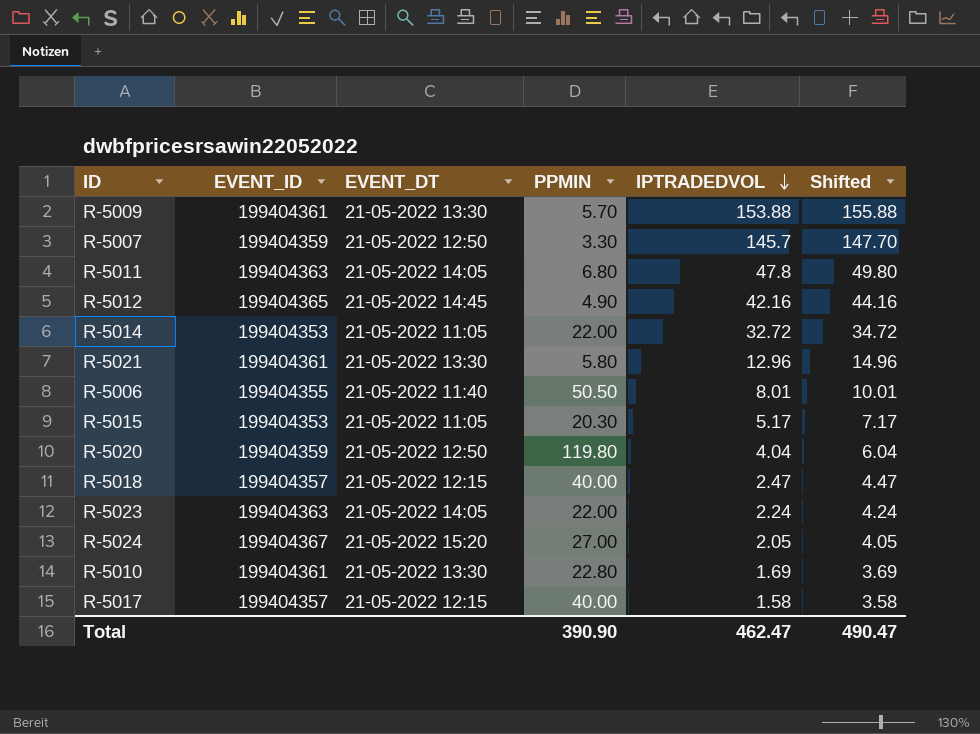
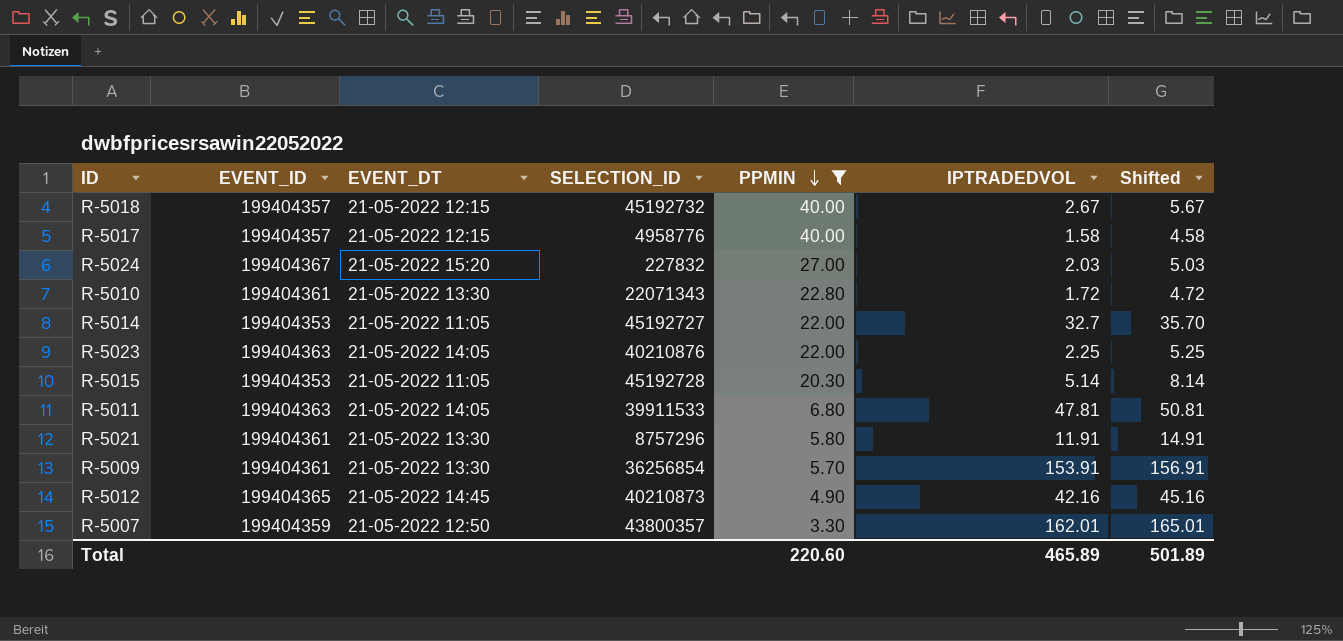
filter: none -> PPMIN <= 40.00
row order: IPTRADEDVOL descending -> PPMIN descending
column SELECTION_ID | position: none -> 4
column Shifted | formula: [IPTRADEDVOL] + 2 -> [IPTRADEDVOL] + 3
R-5018 | IPTRADEDVOL: 2.47 -> 2.67
R-5024 | IPTRADEDVOL: 2.05 -> 2.03
R-5010 | IPTRADEDVOL: 1.69 -> 1.72
R-5014 | IPTRADEDVOL: 32.72 -> 32.7
R-5023 | IPTRADEDVOL: 2.24 -> 2.25
R-5015 | IPTRADEDVOL: 5.17 -> 5.14
R-5011 | IPTRADEDVOL: 47.8 -> 47.81
R-5021 | IPTRADEDVOL: 12.96 -> 11.91
R-5009 | IPTRADEDVOL: 153.88 -> 153.91
R-5007 | IPTRADEDVOL: 145.7 -> 162.01
Total | PPMIN: 390.90 -> 220.60
Total | IPTRADEDVOL: 462.47 -> 465.89
Total | Shifted: 490.47 -> 501.89

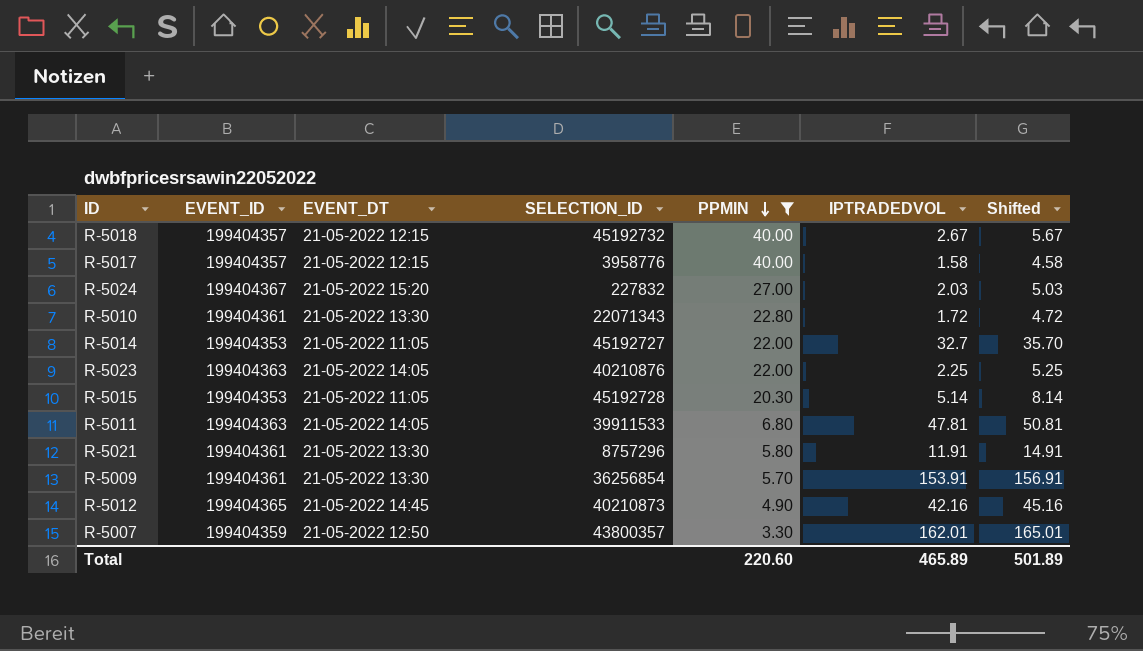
R-5017 | SELECTION_ID: 4958776 -> 3958776

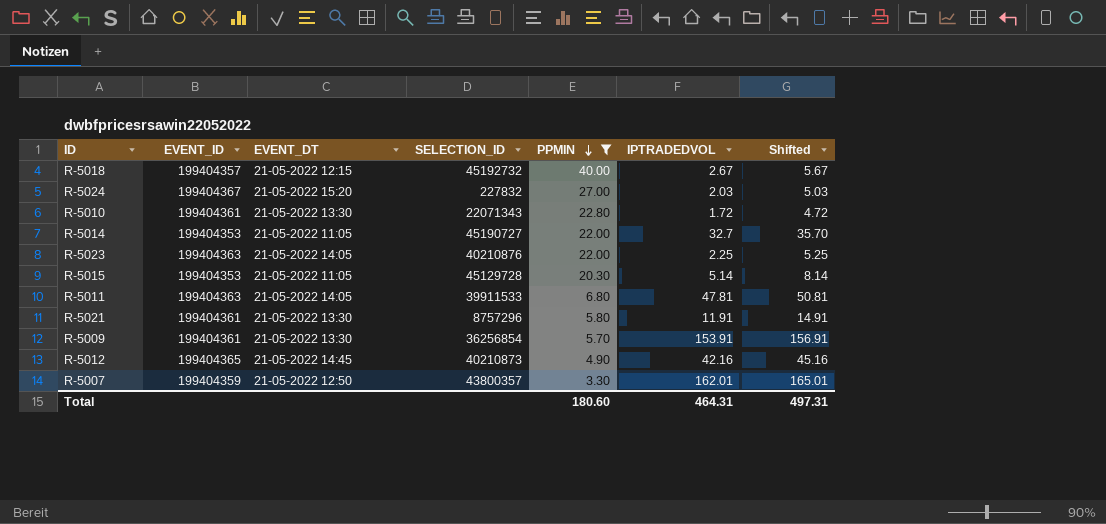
row R-5017: 199404357 | 21-05-2022 12:15 | 3958776 | 40.00 | 1.58 | 4.58 -> none
R-5014 | SELECTION_ID: 45192727 -> 45190727
R-5015 | SELECTION_ID: 45192728 -> 45129728
Total | PPMIN: 220.60 -> 180.60
Total | IPTRADEDVOL: 465.89 -> 464.31
Total | Shifted: 501.89 -> 497.31

